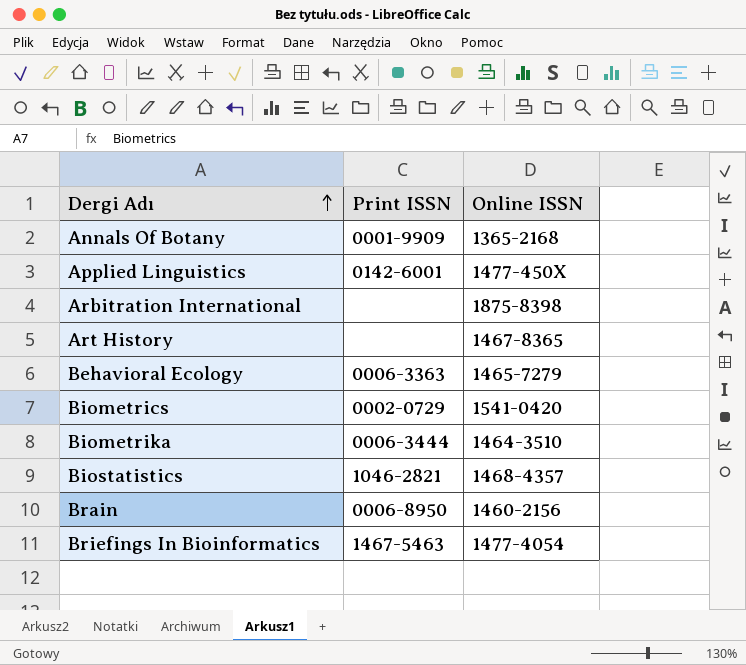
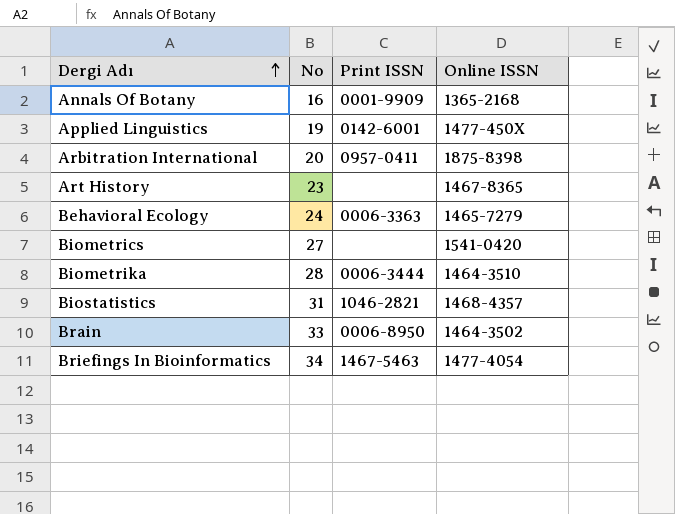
column No | position: none -> 2
Arbitration International | Print ISSN: none -> 0957-0411
Biometrics | Print ISSN: 0002-0729 -> none
Brain | Online ISSN: 1460-2156 -> 1464-3502

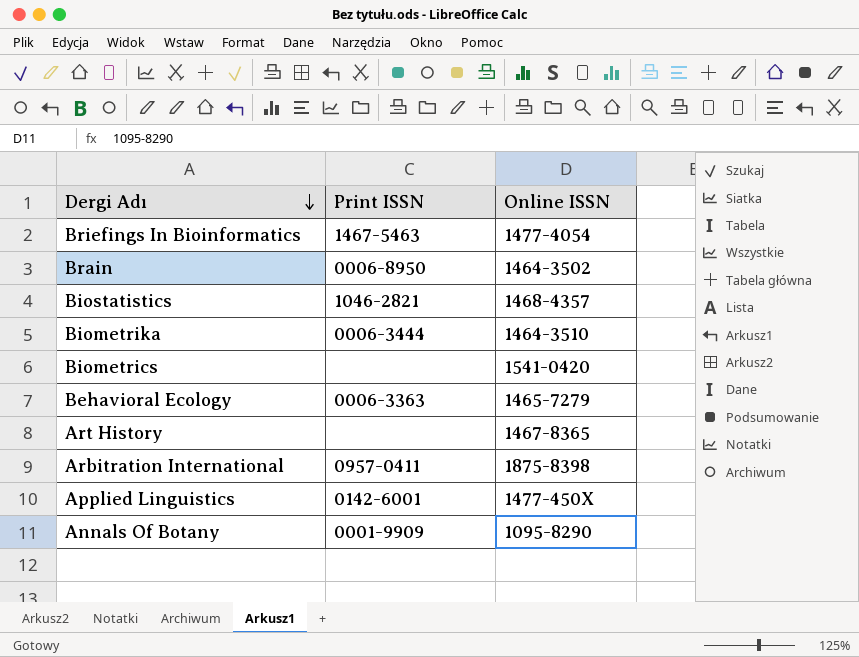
row order: Dergi Adı ascending -> Dergi Adı descending
column No | position: 2 -> none
Annals Of Botany | Online ISSN: 1365-2168 -> 1095-8290

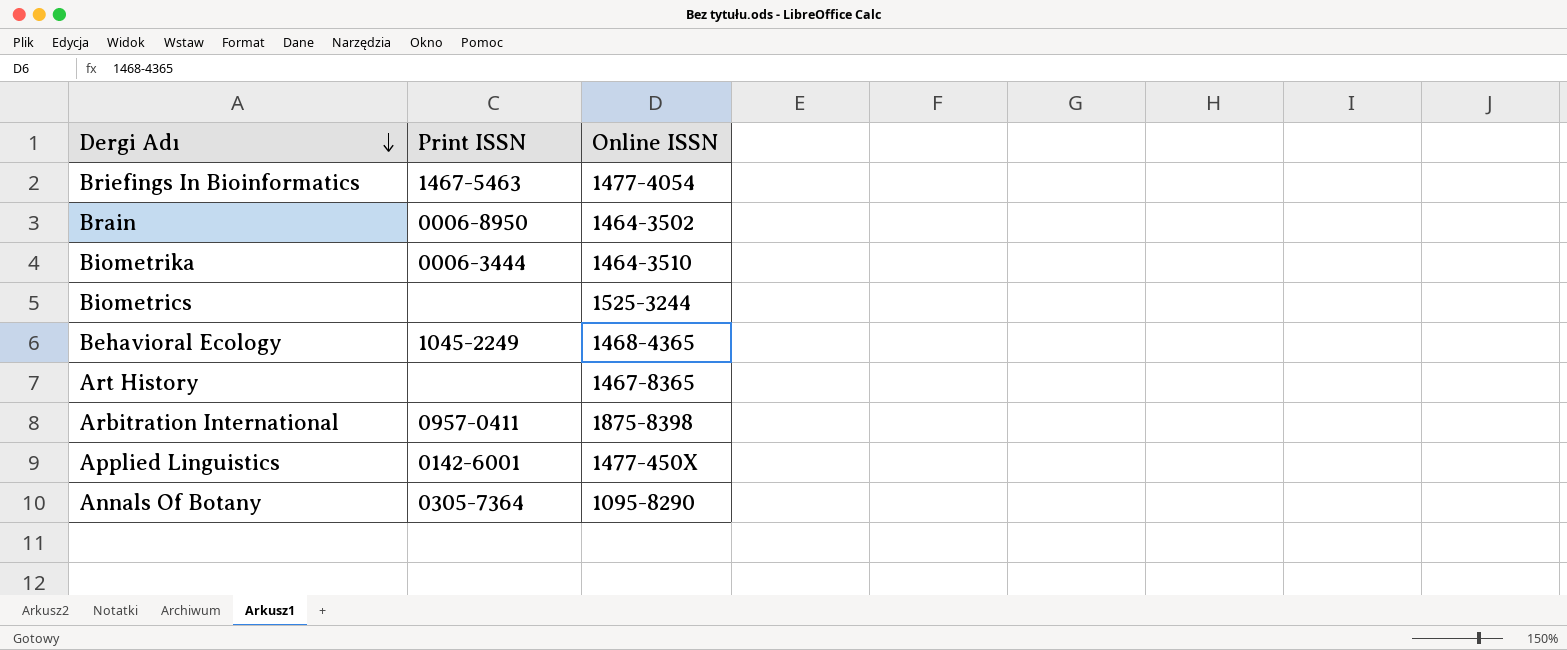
row Biostatistics: 1046-2821 | 1468-4357 -> none
Biometrics | Online ISSN: 1541-0420 -> 1525-3244
Behavioral Ecology | Print ISSN: 0006-3363 -> 1045-2249
Behavioral Ecology | Online ISSN: 1465-7279 -> 1468-4365
Annals Of Botany | Print ISSN: 0001-9909 -> 0305-7364

